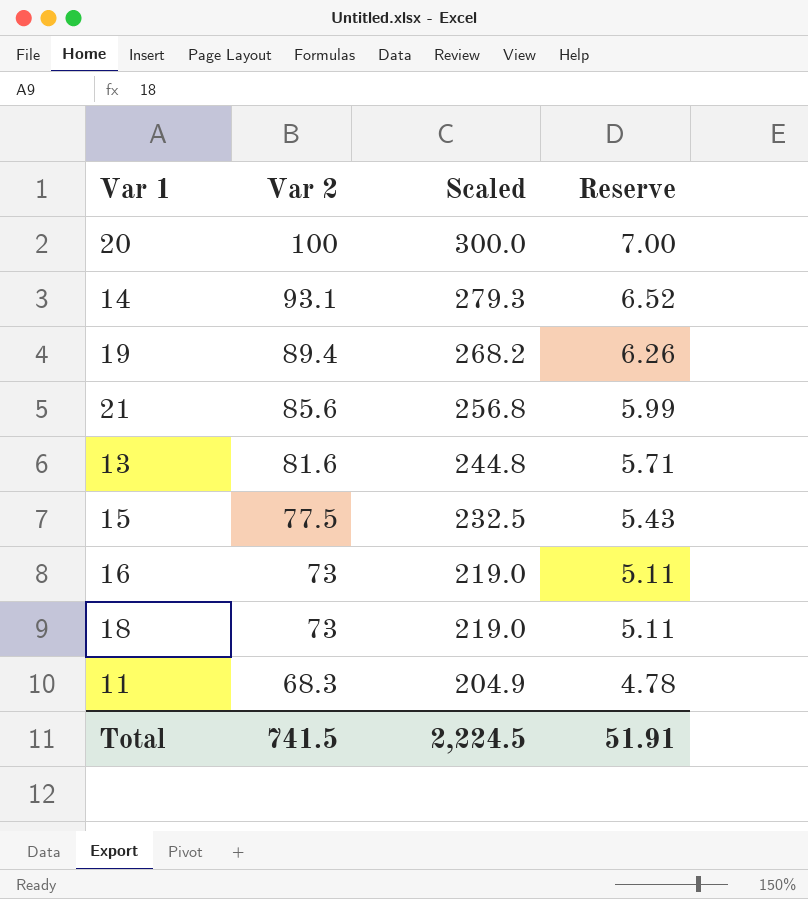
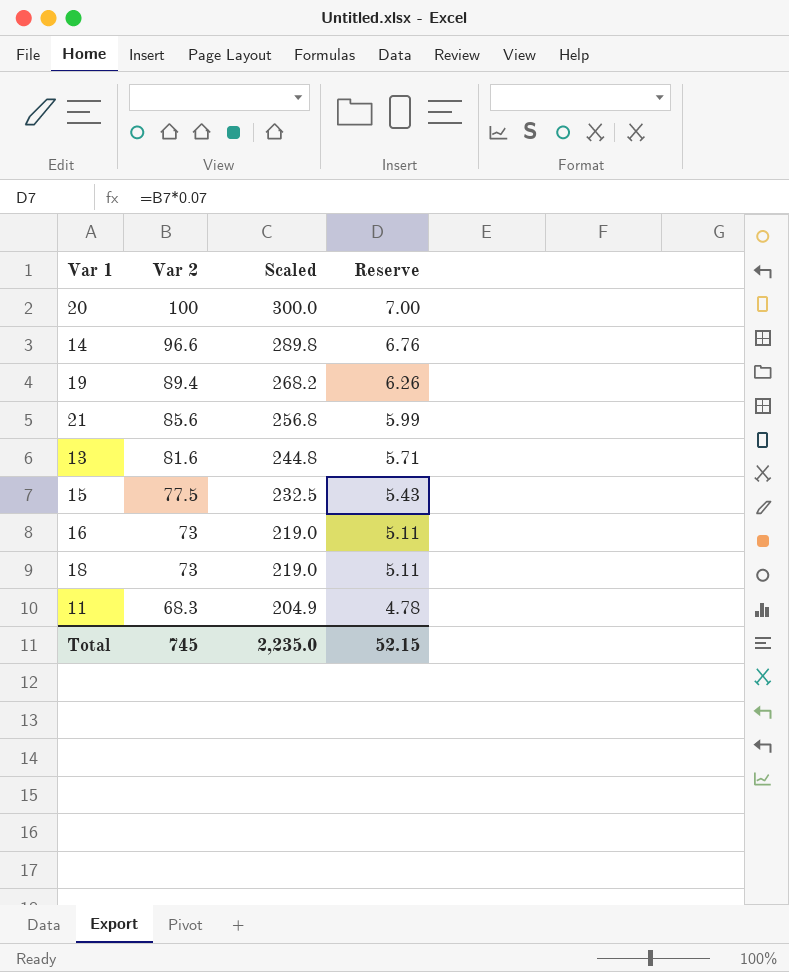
14 | Var 2: 93.1 -> 96.6
14 | Scaled: 279.3 -> 289.8
14 | Reserve: 6.52 -> 6.76
Total | Var 2: 741.5 -> 745
Total | Scaled: 2,224.5 -> 2,235.0
Total | Reserve: 51.91 -> 52.15

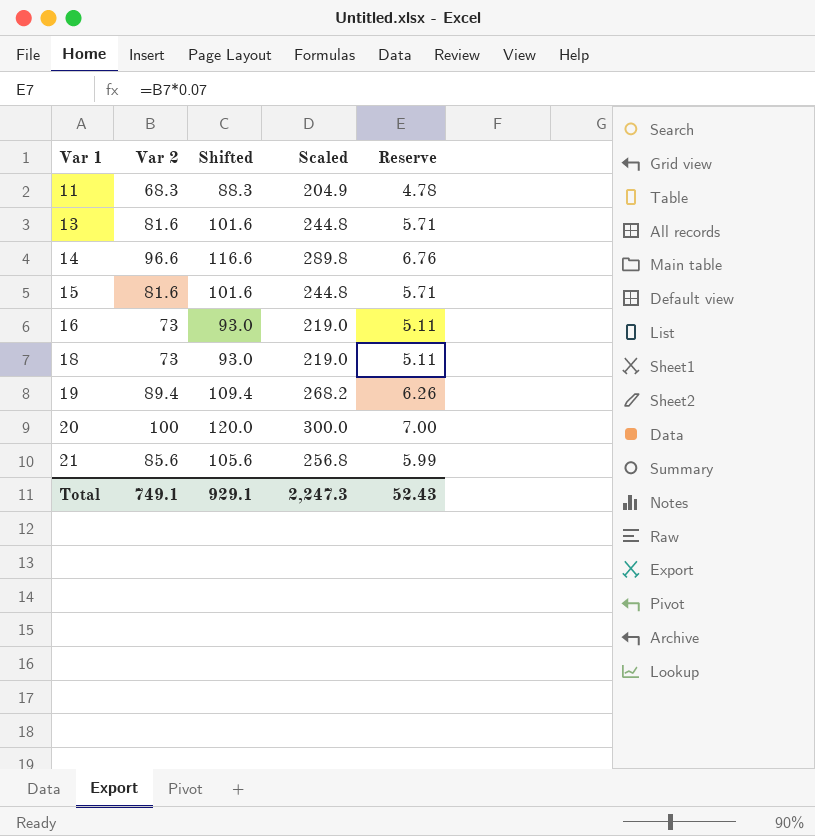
row order: Var 2 descending -> Var 1 ascending
column Shifted | formula: none -> [Var 2] + 20
15 | Var 2: 77.5 -> 81.6
15 | Scaled: 232.5 -> 244.8
15 | Reserve: 5.43 -> 5.71
Total | Var 2: 745 -> 749.1
Total | Scaled: 2,235.0 -> 2,247.3
Total | Reserve: 52.15 -> 52.43

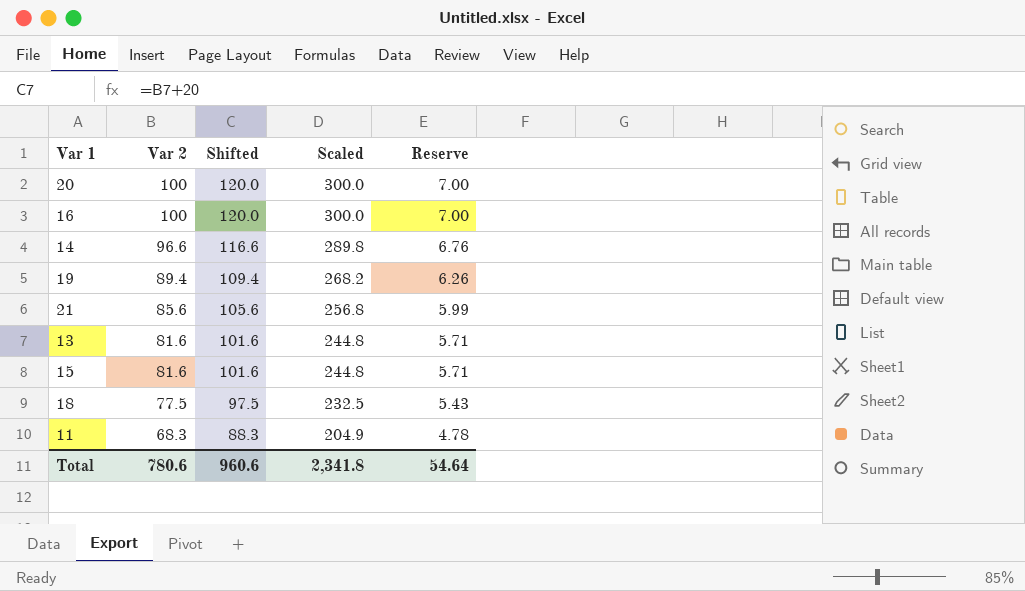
row order: Var 1 ascending -> Var 2 descending
16 | Var 2: 73 -> 100
16 | Shifted: 93.0 -> 120.0
16 | Scaled: 219.0 -> 300.0
16 | Reserve: 5.11 -> 7.00
18 | Var 2: 73 -> 77.5
18 | Shifted: 93.0 -> 97.5
18 | Scaled: 219.0 -> 232.5
18 | Reserve: 5.11 -> 5.43
Total | Var 2: 749.1 -> 780.6
Total | Shifted: 929.1 -> 960.6
Total | Scaled: 2,247.3 -> 2,341.8
Total | Reserve: 52.43 -> 54.64

